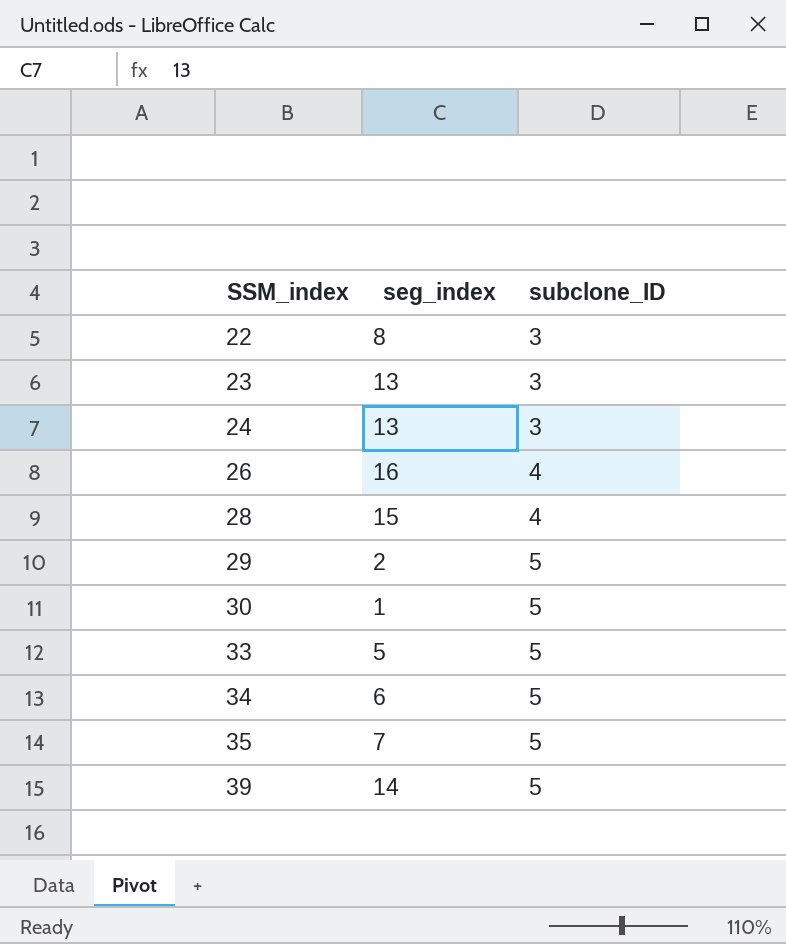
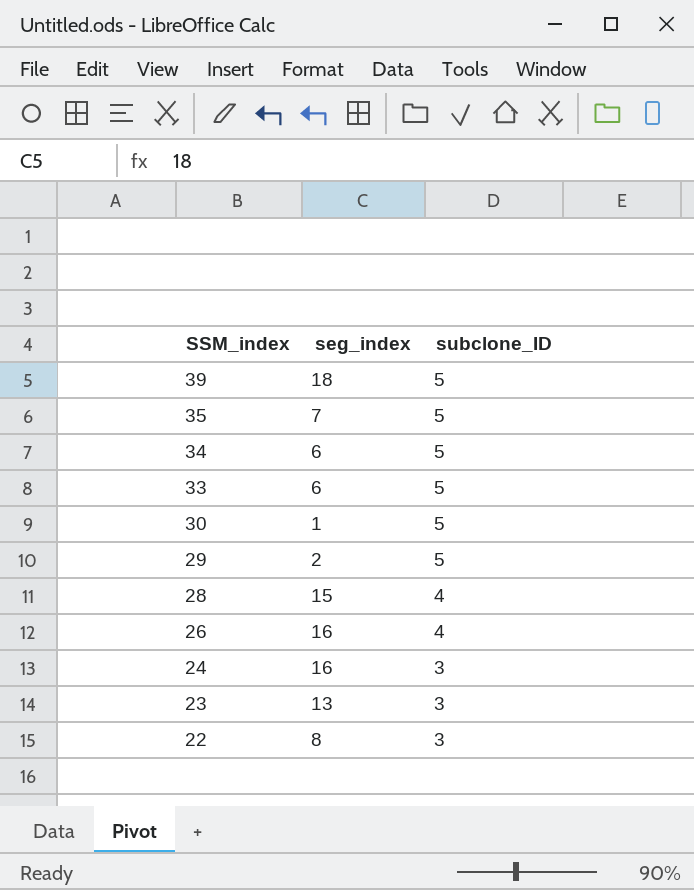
row order: SSM_index ascending -> SSM_index descending
39 | seg_index: 14 -> 18
33 | seg_index: 5 -> 6
24 | seg_index: 13 -> 16

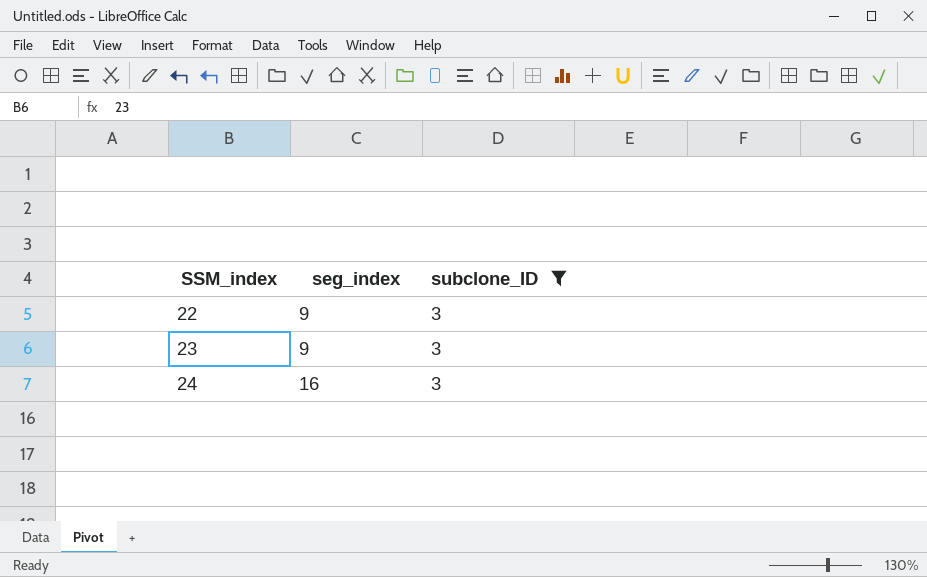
filter: none -> subclone_ID = 3
row order: SSM_index descending -> SSM_index ascending
22 | seg_index: 8 -> 9
23 | seg_index: 13 -> 9

